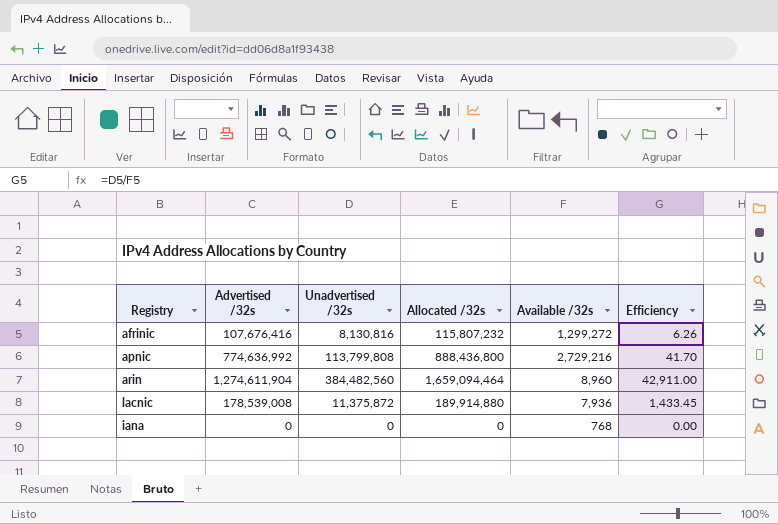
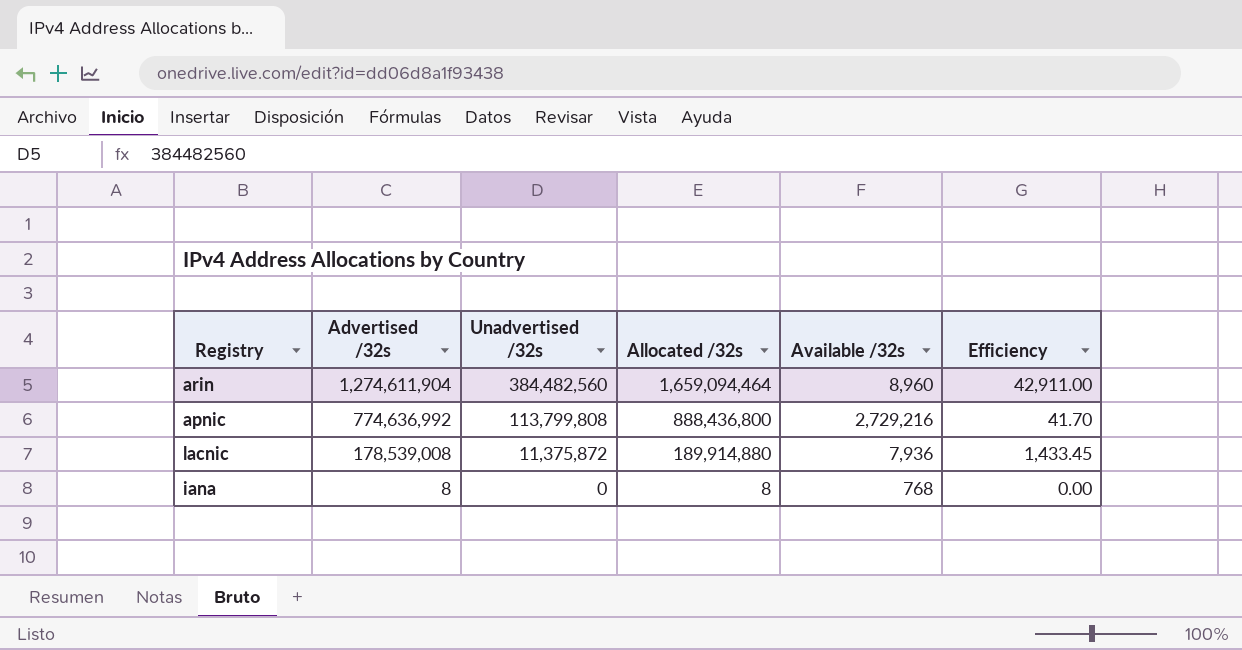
row order: none -> Advertised /32s descending
row afrinic: 107,676,416 | 8,130,816 | 115,807,232 | 1,299,272 | 6.26 -> none
iana | Advertised /32s: 0 -> 8
iana | Allocated /32s: 0 -> 8

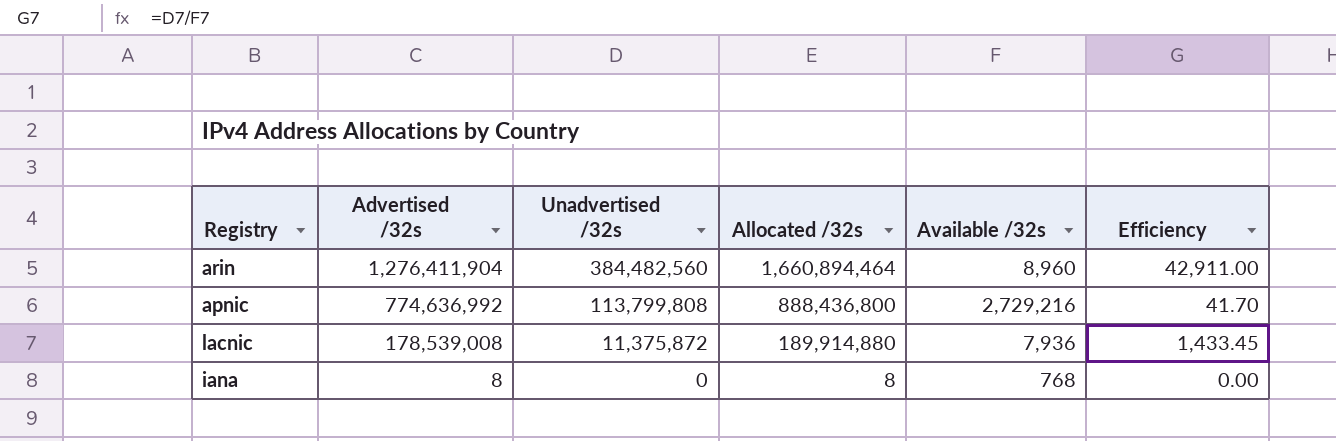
arin | Advertised /32s: 1,274,611,904 -> 1,276,411,904
arin | Allocated /32s: 1,659,094,464 -> 1,660,894,464

